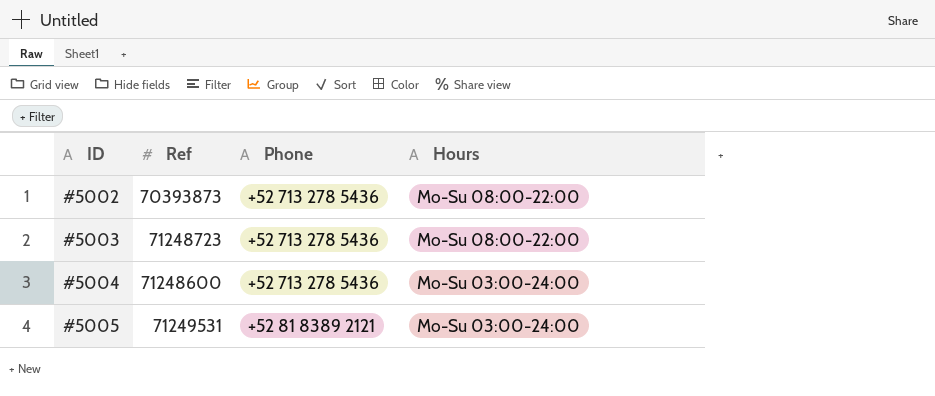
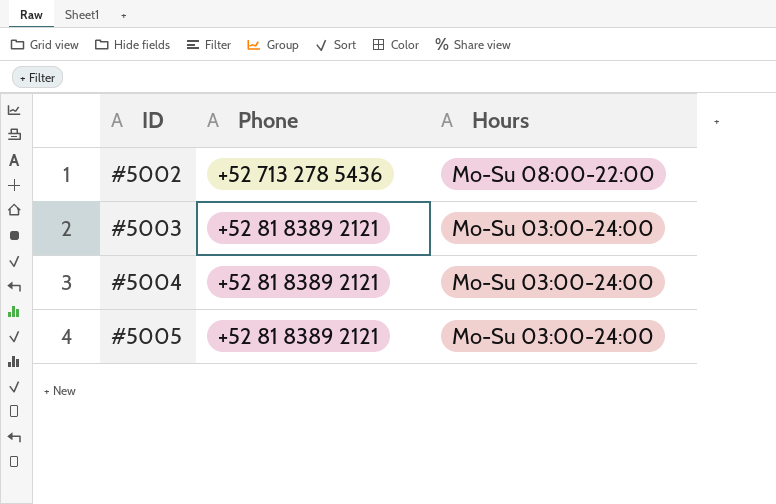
column Ref | position: 2 -> none
#5003 | Phone: +52 713 278 5436 -> +52 81 8389 2121
#5003 | Hours: Mo-Su 08:00-22:00 -> Mo-Su 03:00-24:00
#5004 | Phone: +52 713 278 5436 -> +52 81 8389 2121

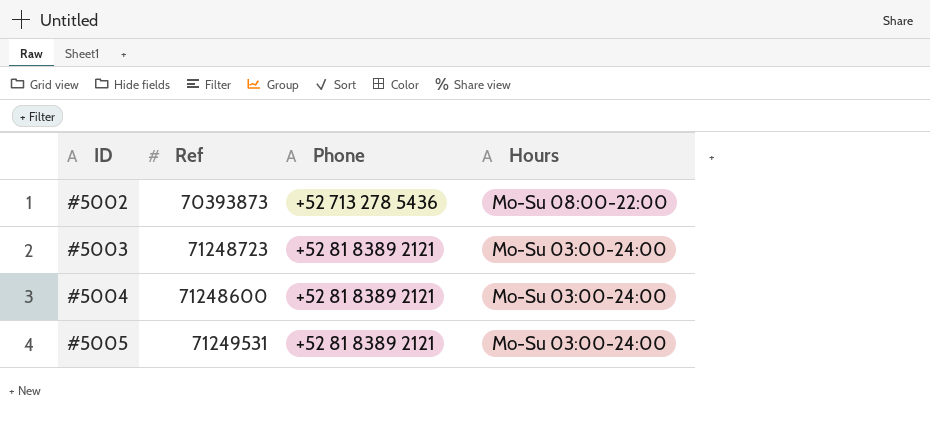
column Ref | position: none -> 2

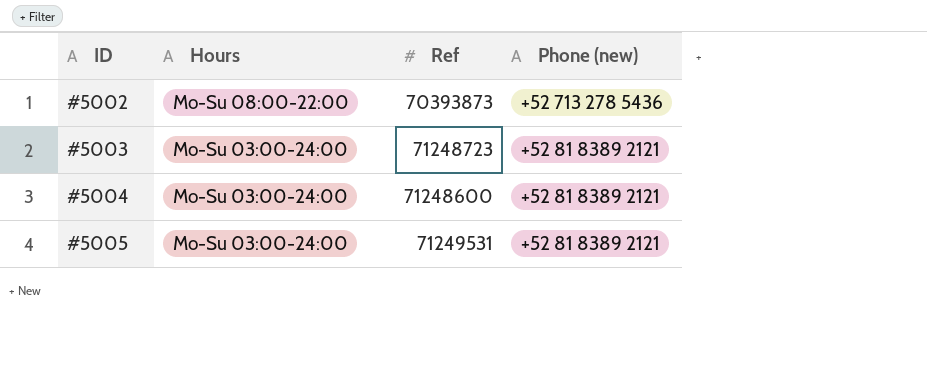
column Hours | position: 4 -> 2
column name: Phone -> Phone (new)

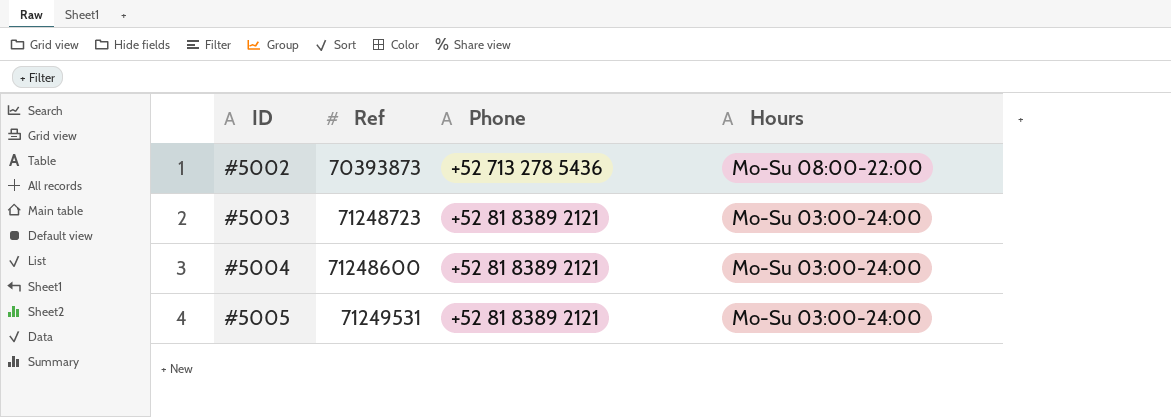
column name: Phone (new) -> Phone
column Hours | position: 2 -> 4

